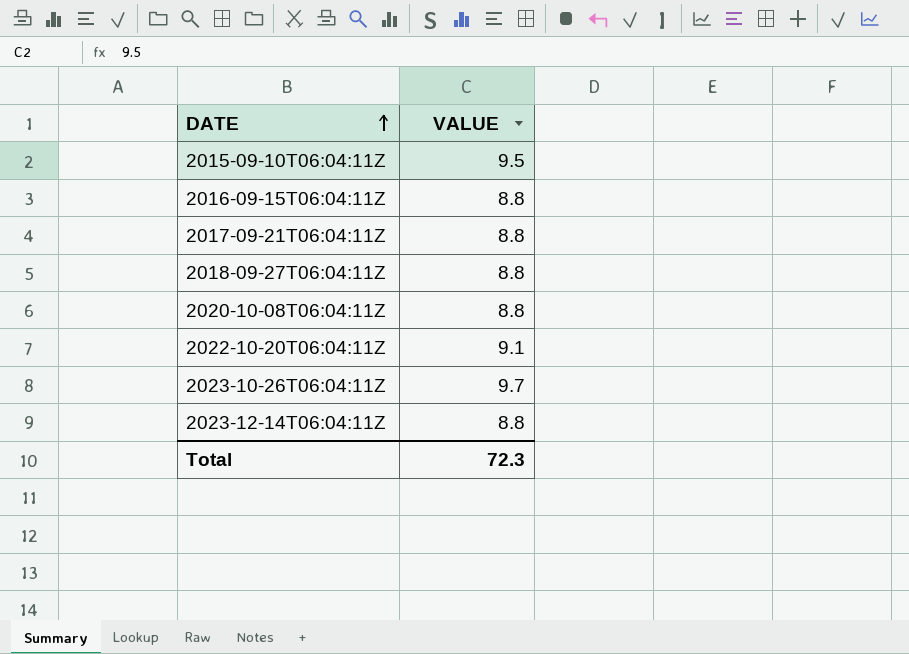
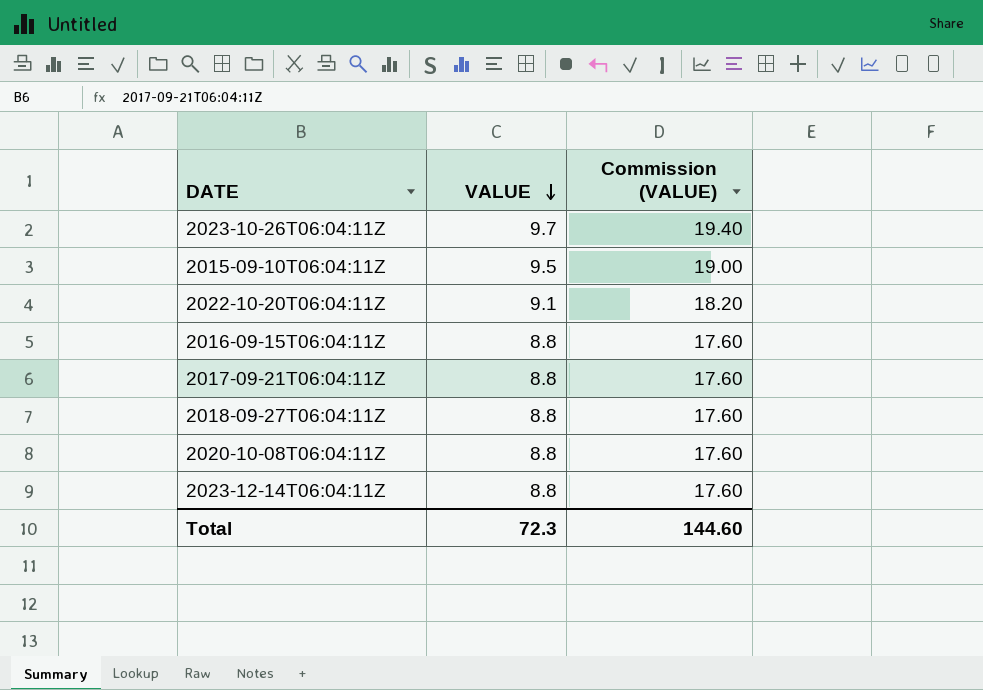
row order: DATE ascending -> VALUE descending
column Commission (VALUE) | formula: none -> [VALUE] * 2

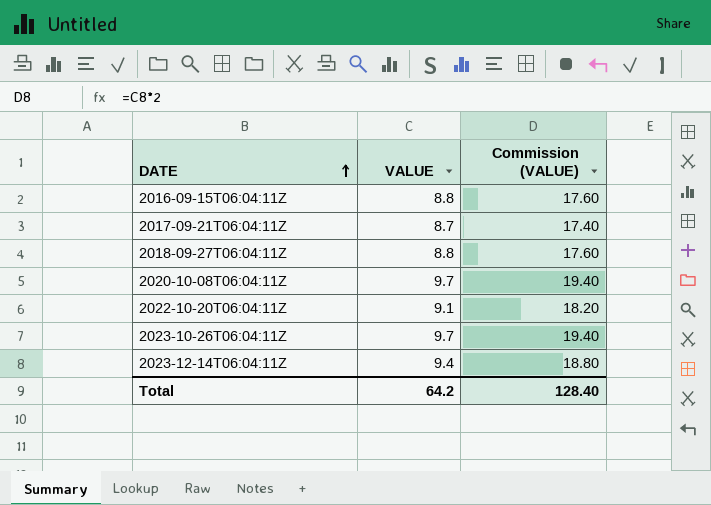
row order: VALUE descending -> DATE ascending
row 2015-09-10T06:04:11Z: 9.5 | 19.00 -> none
2017-09-21T06:04:11Z | VALUE: 8.8 -> 8.7
2017-09-21T06:04:11Z | Commission (VALUE): 17.60 -> 17.40
2020-10-08T06:04:11Z | VALUE: 8.8 -> 9.7
2020-10-08T06:04:11Z | Commission (VALUE): 17.60 -> 19.40
2023-12-14T06:04:11Z | VALUE: 8.8 -> 9.4
2023-12-14T06:04:11Z | Commission (VALUE): 17.60 -> 18.80
Total | VALUE: 72.3 -> 64.2
Total | Commission (VALUE): 144.60 -> 128.40

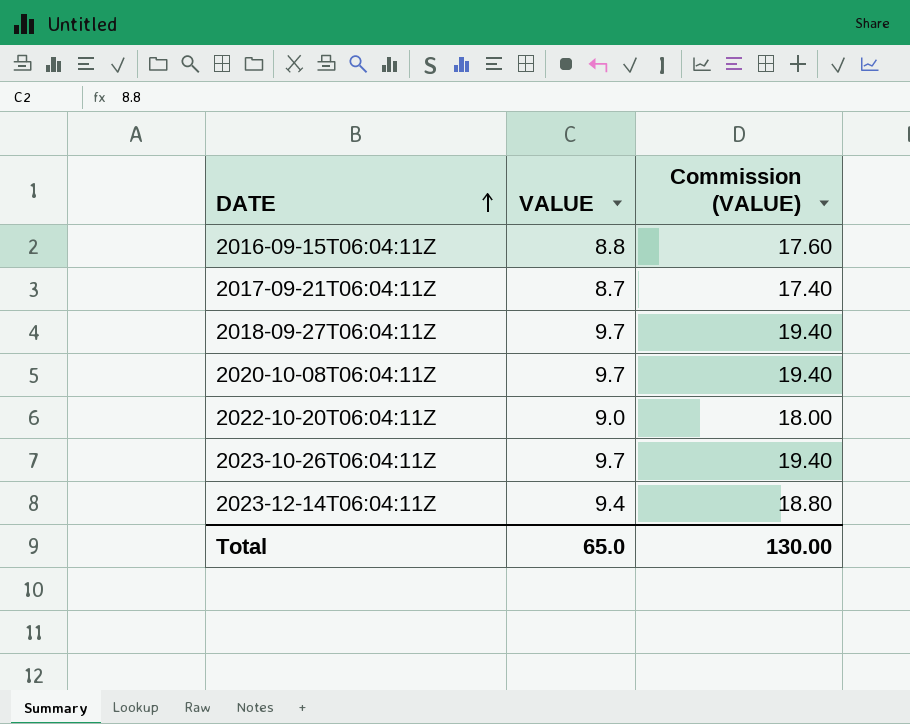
2018-09-27T06:04:11Z | VALUE: 8.8 -> 9.7
2018-09-27T06:04:11Z | Commission (VALUE): 17.60 -> 19.40
2022-10-20T06:04:11Z | VALUE: 9.1 -> 9.0
2022-10-20T06:04:11Z | Commission (VALUE): 18.20 -> 18.00
Total | VALUE: 64.2 -> 65.0
Total | Commission (VALUE): 128.40 -> 130.00

